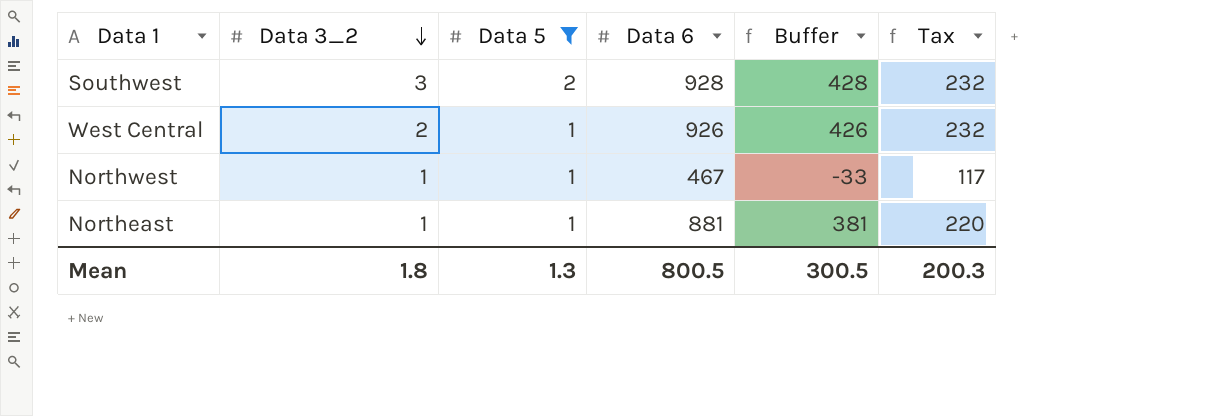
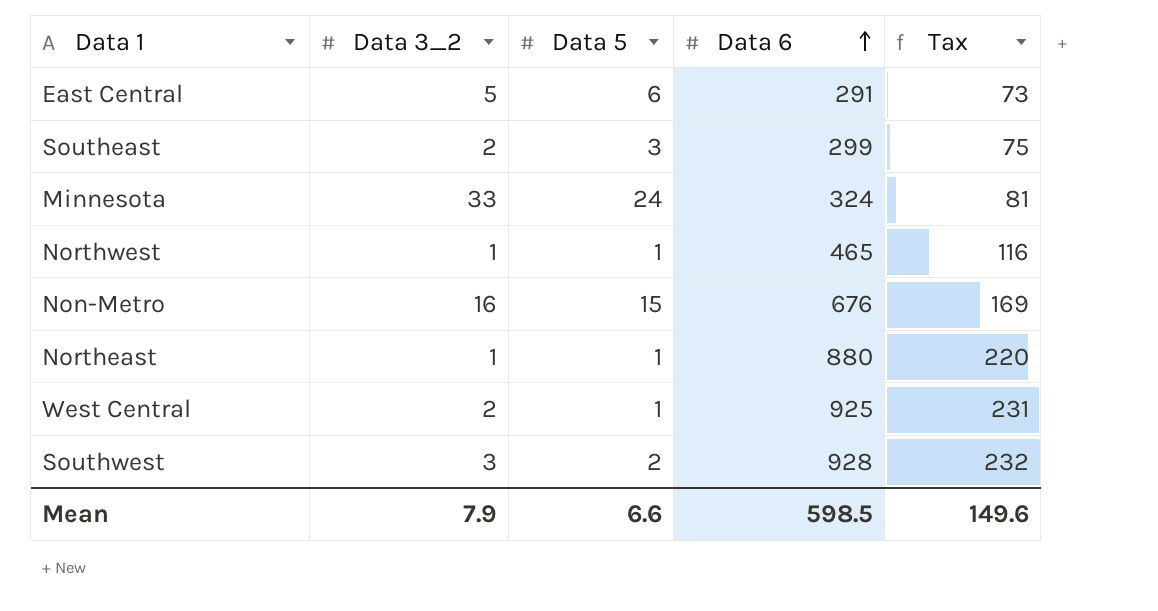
filter: Data 5 <= 2 -> none
row order: Data 3_2 descending -> Data 6 ascending
column Buffer | formula: [Data 6] - 500 -> none
Northwest | Data 6: 467 -> 465
Northwest | Tax: 117 -> 116
Northeast | Data 6: 881 -> 880
West Central | Data 6: 926 -> 925
West Central | Tax: 232 -> 231
Mean | Data 3_2: 1.8 -> 7.9
Mean | Data 5: 1.3 -> 6.6
Mean | Data 6: 800.5 -> 598.5
Mean | Tax: 200.3 -> 149.6

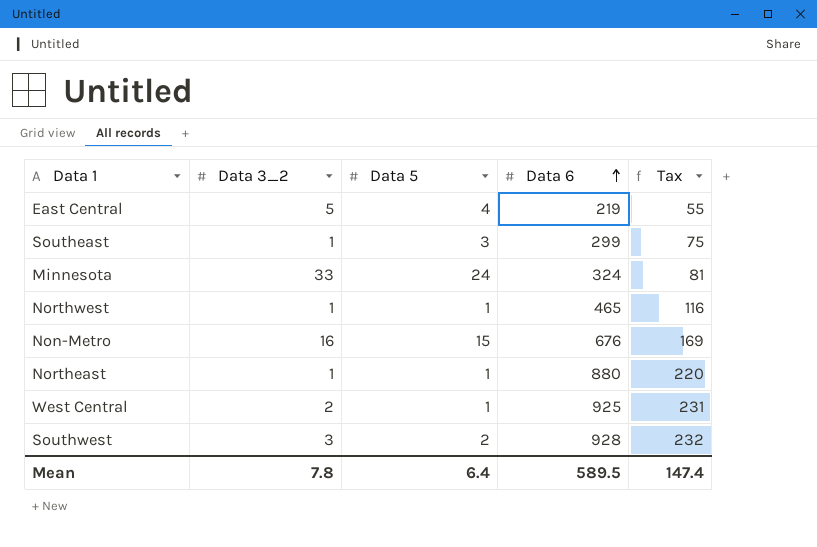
East Central | Data 5: 6 -> 4
East Central | Data 6: 291 -> 219
East Central | Tax: 73 -> 55
Southeast | Data 3_2: 2 -> 1
Mean | Data 3_2: 7.9 -> 7.8
Mean | Data 5: 6.6 -> 6.4
Mean | Data 6: 598.5 -> 589.5
Mean | Tax: 149.6 -> 147.4

